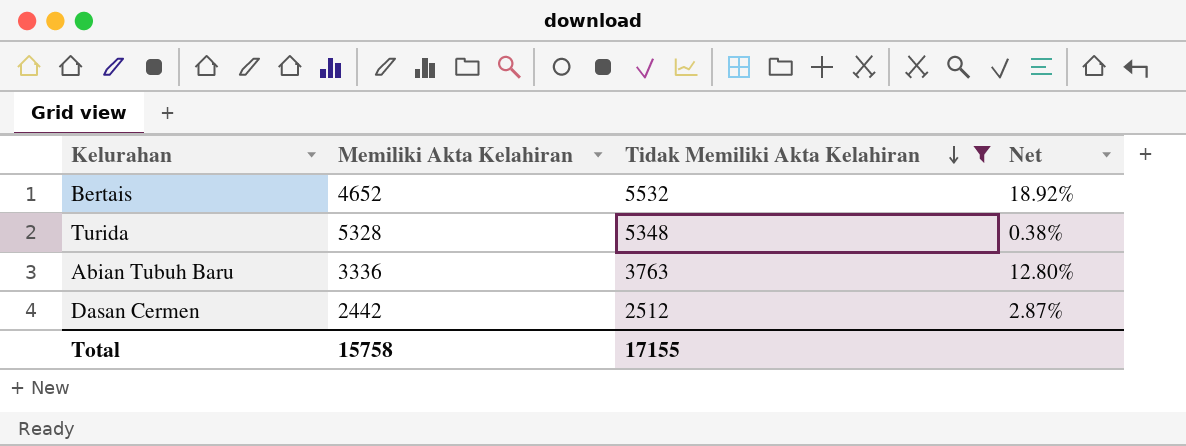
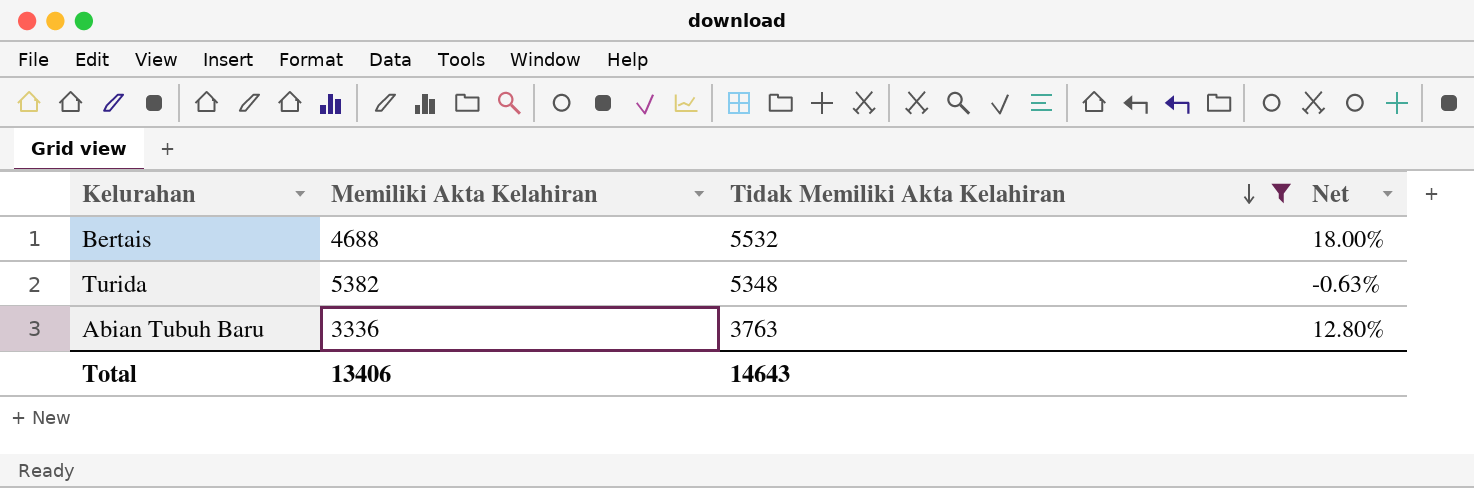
row Dasan Cermen: 2442 | 2512 | 2.87% -> none
Bertais | Memiliki Akta Kelahiran: 4652 -> 4688
Bertais | Net: 18.92% -> 18.00%
Turida | Memiliki Akta Kelahiran: 5328 -> 5382
Turida | Net: 0.38% -> -0.63%
Total | Memiliki Akta Kelahiran: 15758 -> 13406
Total | Tidak Memiliki Akta Kelahiran: 17155 -> 14643

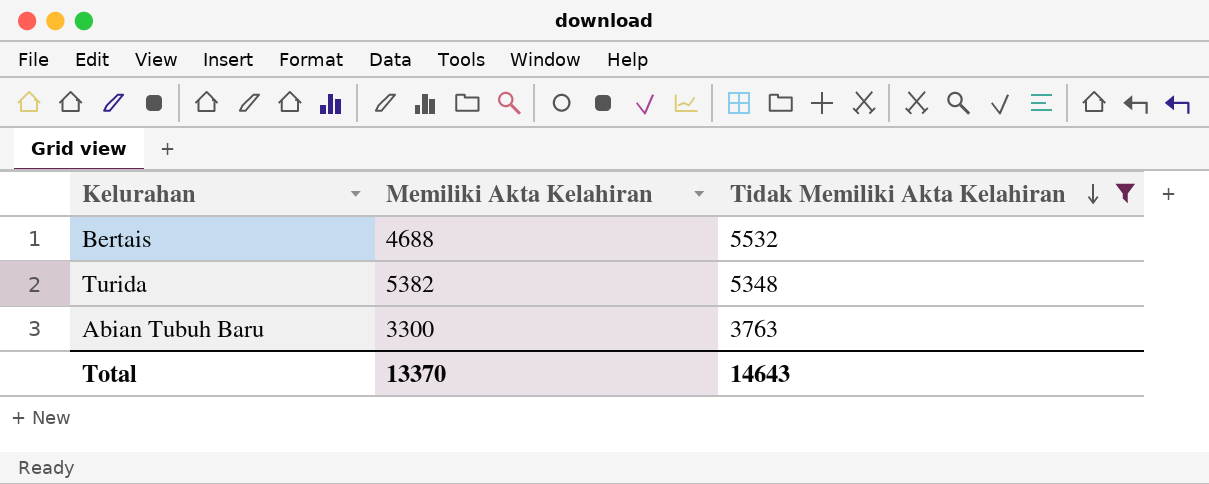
column Net | formula: ([Tidak Memiliki Akta Kelahiran] - [Memiliki Akta Kelahiran]) / [Memiliki Akta Kelahiran] -> none
Abian Tubuh Baru | Memiliki Akta Kelahiran: 3336 -> 3300
Total | Memiliki Akta Kelahiran: 13406 -> 13370

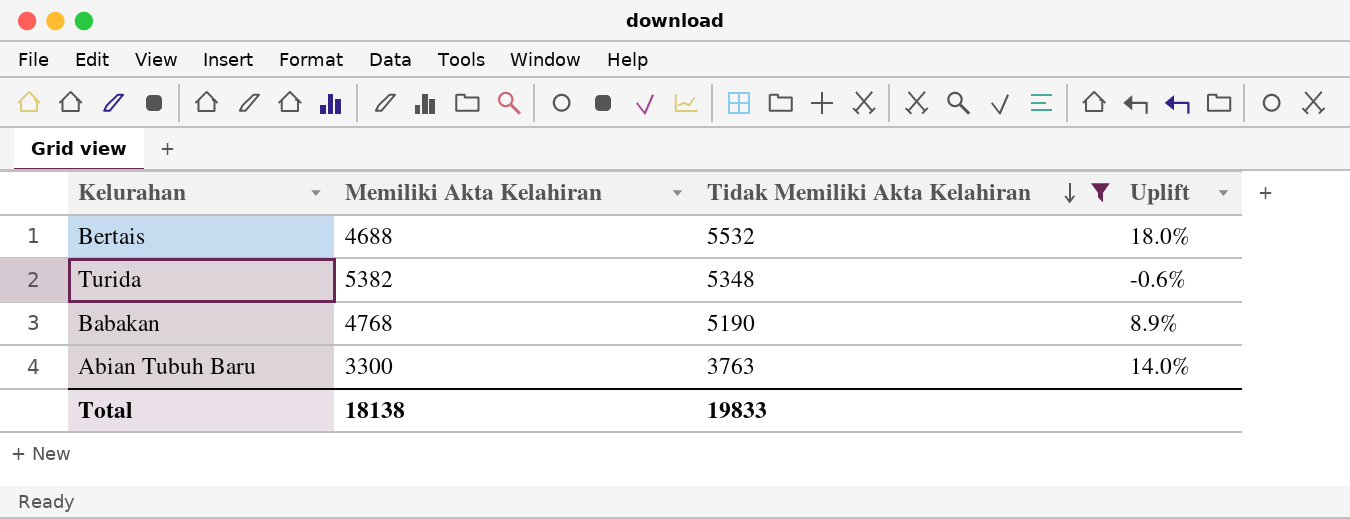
column Uplift | formula: none -> ([Tidak Memiliki Akta Kelahiran] - [Memiliki Akta Kelahiran]) / [Memiliki Akta Kelahiran]
row Babakan: none -> 4768 | 5190 | 8.9%
Total | Memiliki Akta Kelahiran: 13370 -> 18138
Total | Tidak Memiliki Akta Kelahiran: 14643 -> 19833

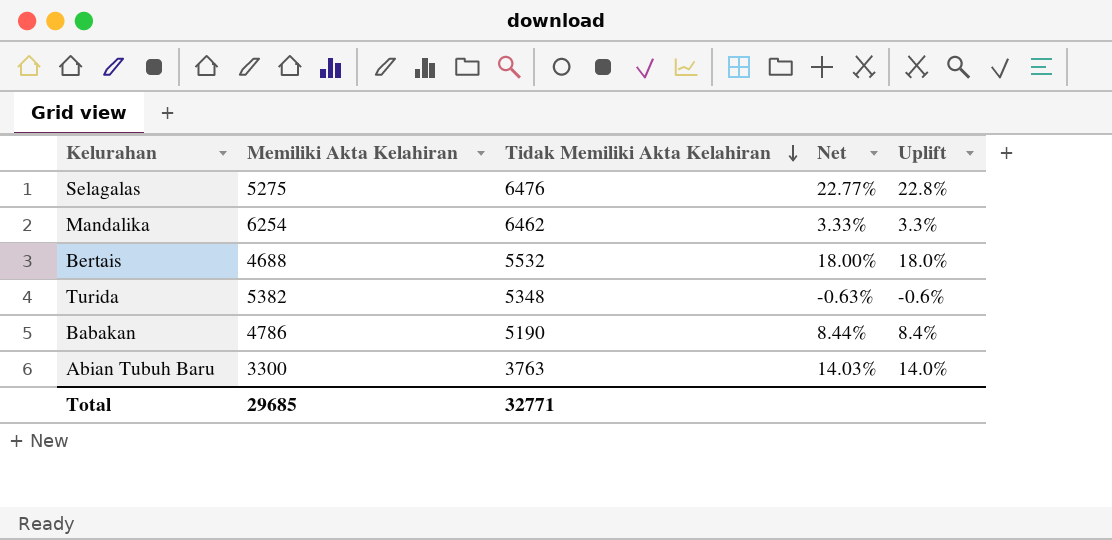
filter: Tidak Memiliki Akta Kelahiran <= 5532 -> none
column Net | formula: none -> ([Tidak Memiliki Akta Kelahiran] - [Memiliki Akta Kelahiran]) / [Memiliki Akta Kelahiran]
Babakan | Memiliki Akta Kelahiran: 4768 -> 4786
Babakan | Uplift: 8.9% -> 8.4%
Total | Memiliki Akta Kelahiran: 18138 -> 29685
Total | Tidak Memiliki Akta Kelahiran: 19833 -> 32771

